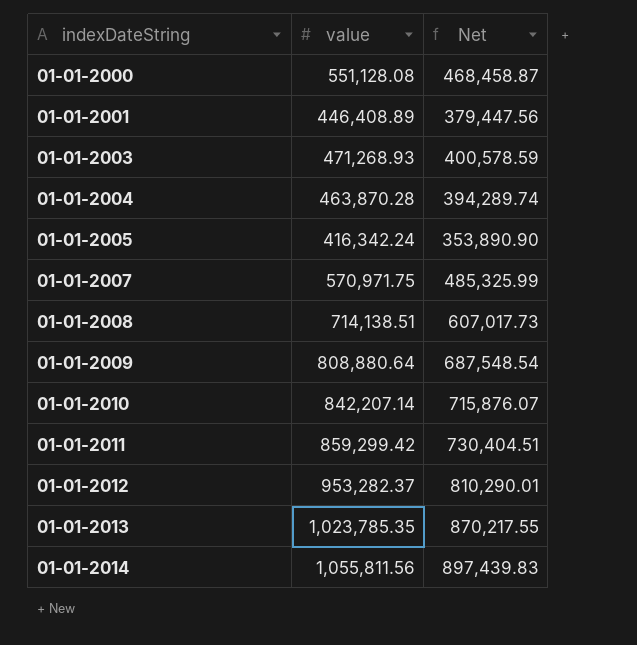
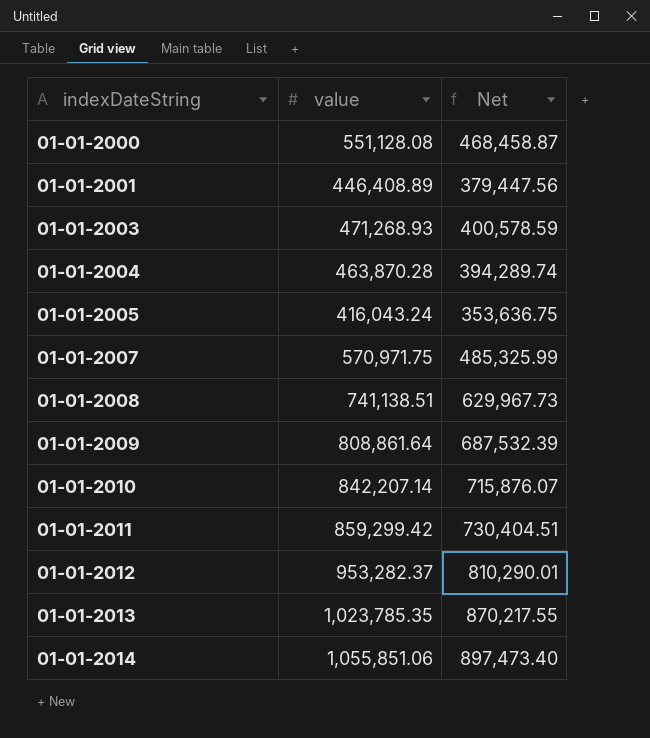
01-01-2005 | value: 416,342.24 -> 416,043.24
01-01-2005 | Net: 353,890.90 -> 353,636.75
01-01-2008 | value: 714,138.51 -> 741,138.51
01-01-2008 | Net: 607,017.73 -> 629,967.73
01-01-2009 | value: 808,880.64 -> 808,861.64
01-01-2009 | Net: 687,548.54 -> 687,532.39
01-01-2014 | value: 1,055,811.56 -> 1,055,851.06
01-01-2014 | Net: 897,439.83 -> 897,473.40

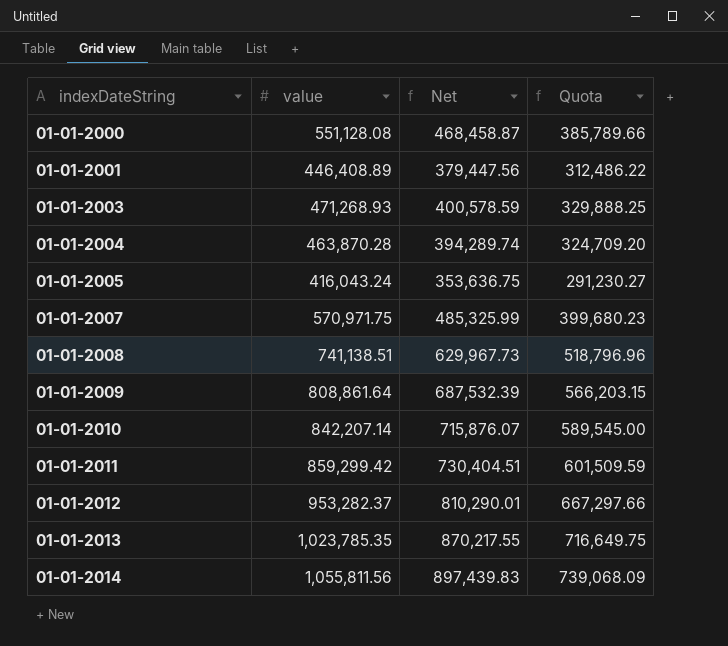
column Quota | formula: none -> [value] * 0.7
01-01-2014 | value: 1,055,851.06 -> 1,055,811.56
01-01-2014 | Net: 897,473.40 -> 897,439.83

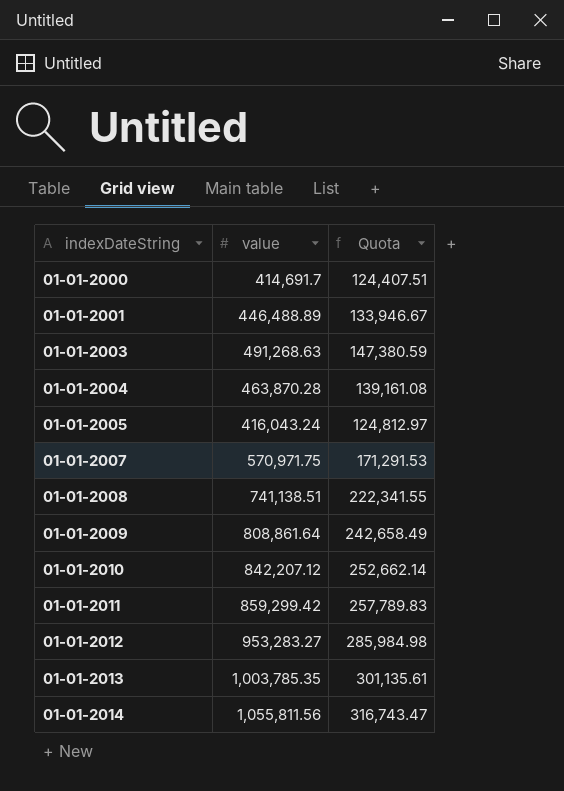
column Net | formula: [value] * 0.85 -> none
column Quota | formula: [value] * 0.7 -> [value] * 0.3
01-01-2000 | value: 551,128.08 -> 414,691.7
01-01-2001 | value: 446,408.89 -> 446,488.89
01-01-2003 | value: 471,268.93 -> 491,268.63
01-01-2010 | value: 842,207.14 -> 842,207.12
01-01-2012 | value: 953,282.37 -> 953,283.27
01-01-2013 | value: 1,023,785.35 -> 1,003,785.35

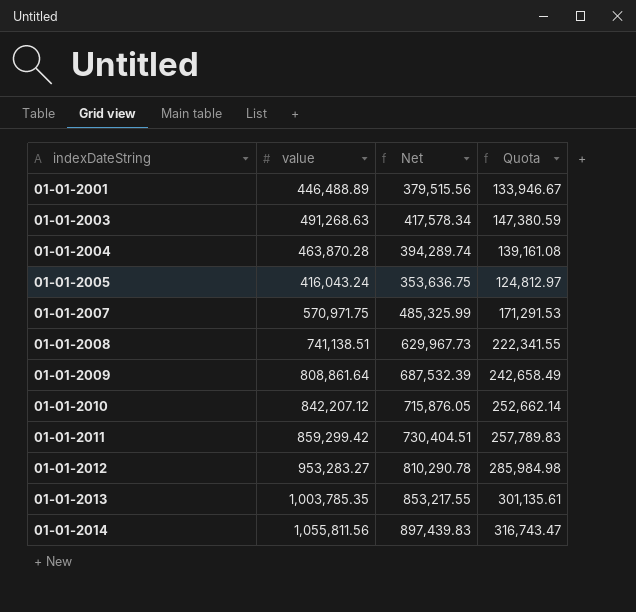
column Net | formula: none -> [value] * 0.85
row 01-01-2000: 414,691.7 | 124,407.51 -> none

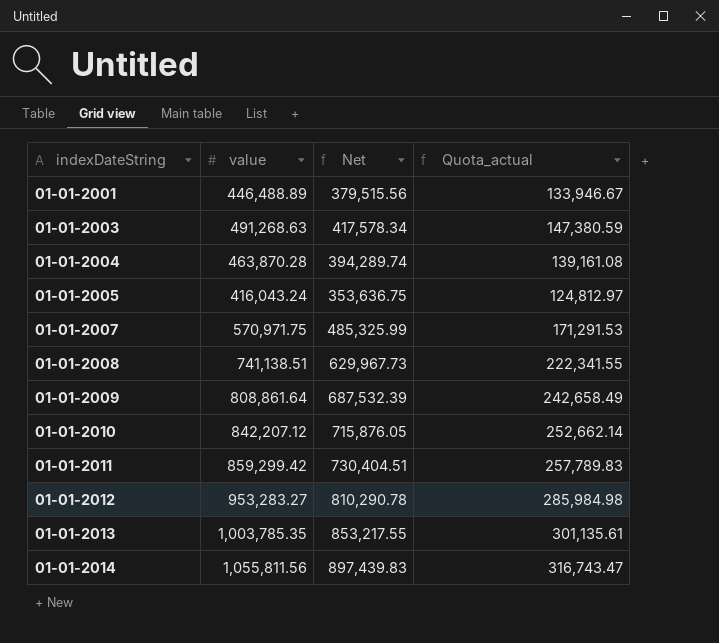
column name: Quota -> Quota_actual

